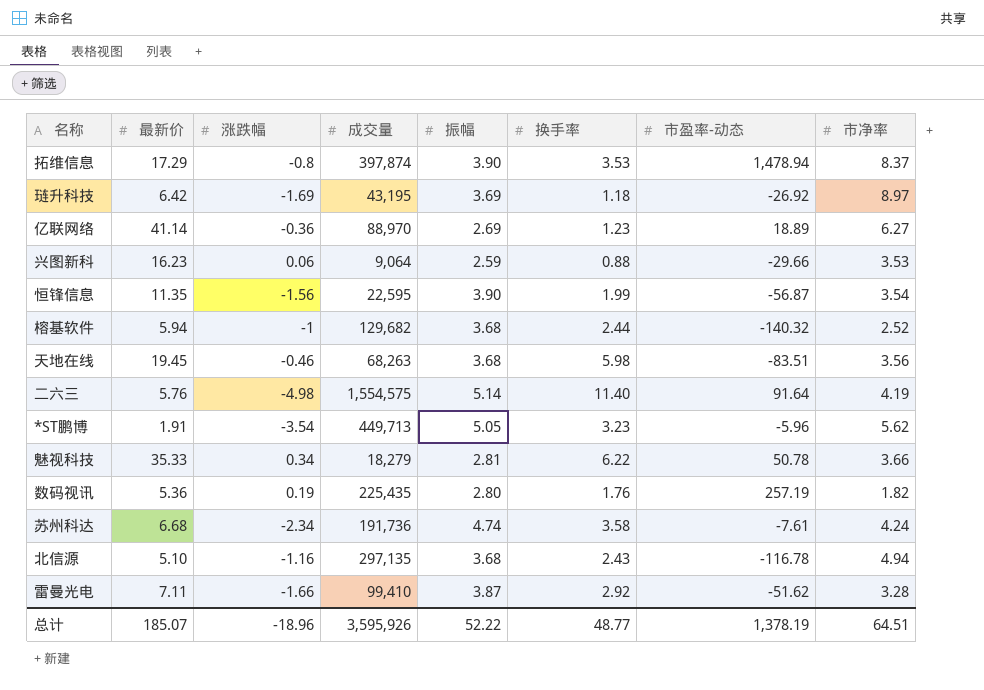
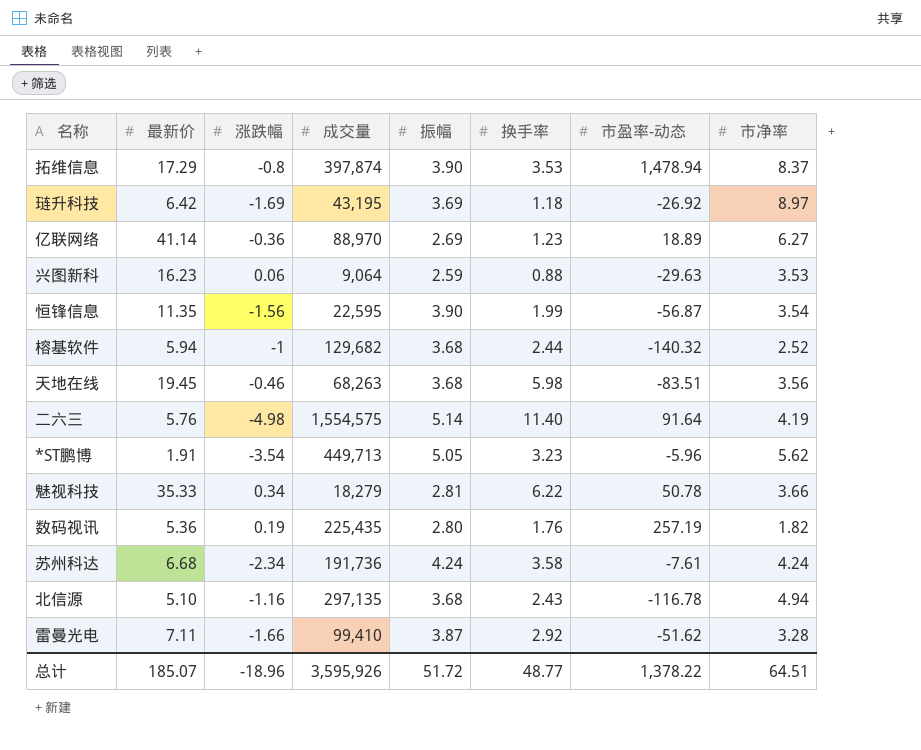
兴图新科 | 市盈率-动态: -29.66 -> -29.63
苏州科达 | 振幅: 4.74 -> 4.24
总计 | 振幅: 52.22 -> 51.72
总计 | 市盈率-动态: 1,378.19 -> 1,378.22

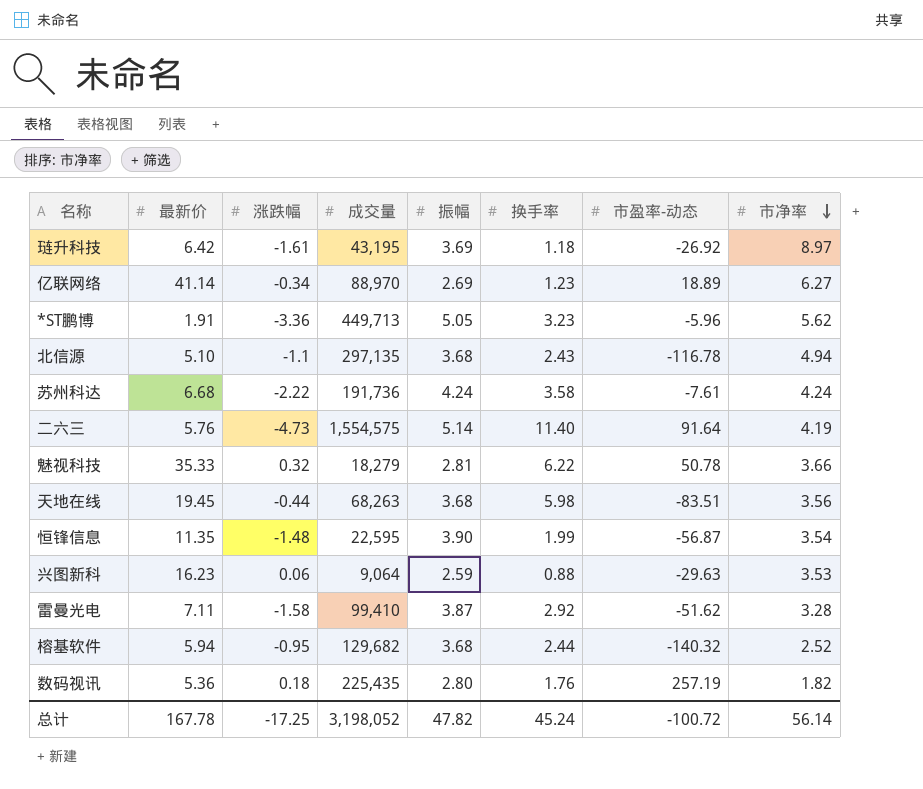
row order: none -> 市净率 descending
row 拓维信息: 17.29 | -0.8 | 397,874 | 3.90 | 3.53 | 1,478.94 | 8.37 -> none
琏升科技 | 涨跌幅: -1.69 -> -1.61
亿联网络 | 涨跌幅: -0.36 -> -0.34
*ST鹏博 | 涨跌幅: -3.54 -> -3.36
北信源 | 涨跌幅: -1.16 -> -1.1
苏州科达 | 涨跌幅: -2.34 -> -2.22
二六三 | 涨跌幅: -4.98 -> -4.73
魅视科技 | 涨跌幅: 0.34 -> 0.32
天地在线 | 涨跌幅: -0.46 -> -0.44
恒锋信息 | 涨跌幅: -1.56 -> -1.48
雷曼光电 | 涨跌幅: -1.66 -> -1.58
榕基软件 | 涨跌幅: -1 -> -0.95
数码视讯 | 涨跌幅: 0.19 -> 0.18
总计 | 最新价: 185.07 -> 167.78
总计 | 涨跌幅: -18.96 -> -17.25
总计 | 成交量: 3,595,926 -> 3,198,052
总计 | 振幅: 51.72 -> 47.82
总计 | 换手率: 48.77 -> 45.24
总计 | 市盈率-动态: 1,378.22 -> -100.72
总计 | 市净率: 64.51 -> 56.14

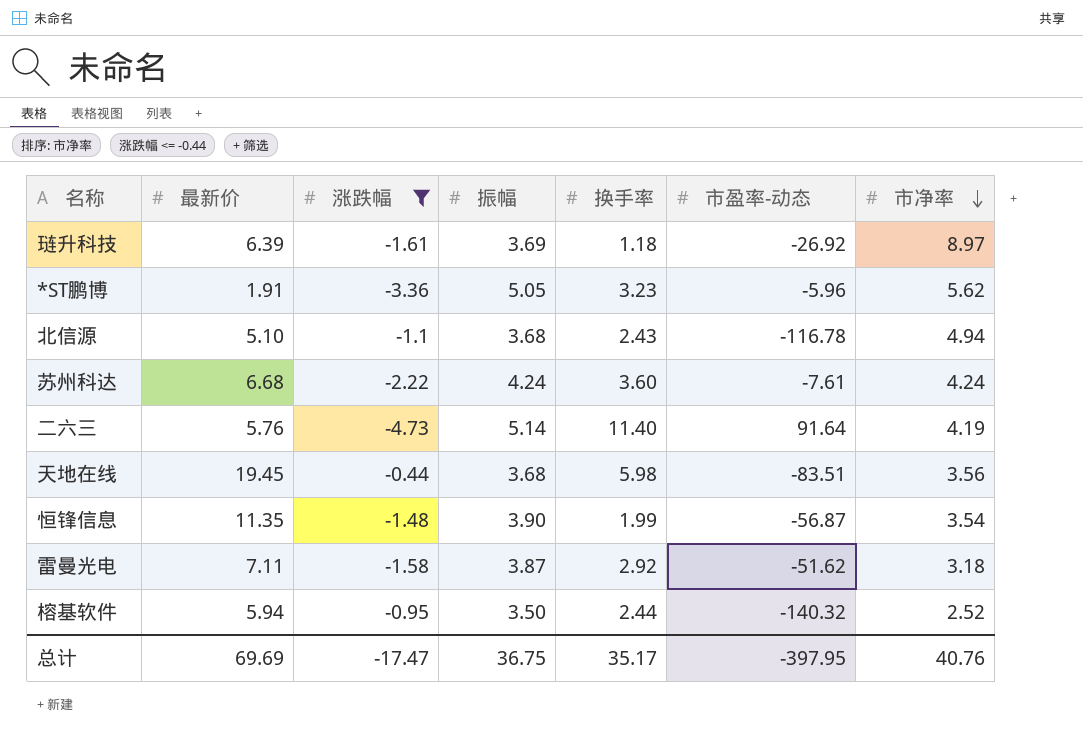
filter: none -> 涨跌幅 <= -0.44
column 成交量 | position: 4 -> none
琏升科技 | 最新价: 6.42 -> 6.39
苏州科达 | 换手率: 3.58 -> 3.60
雷曼光电 | 市净率: 3.28 -> 3.18
榕基软件 | 振幅: 3.68 -> 3.50
总计 | 最新价: 167.78 -> 69.69
总计 | 涨跌幅: -17.25 -> -17.47
总计 | 振幅: 47.82 -> 36.75
总计 | 换手率: 45.24 -> 35.17
总计 | 市盈率-动态: -100.72 -> -397.95
总计 | 市净率: 56.14 -> 40.76

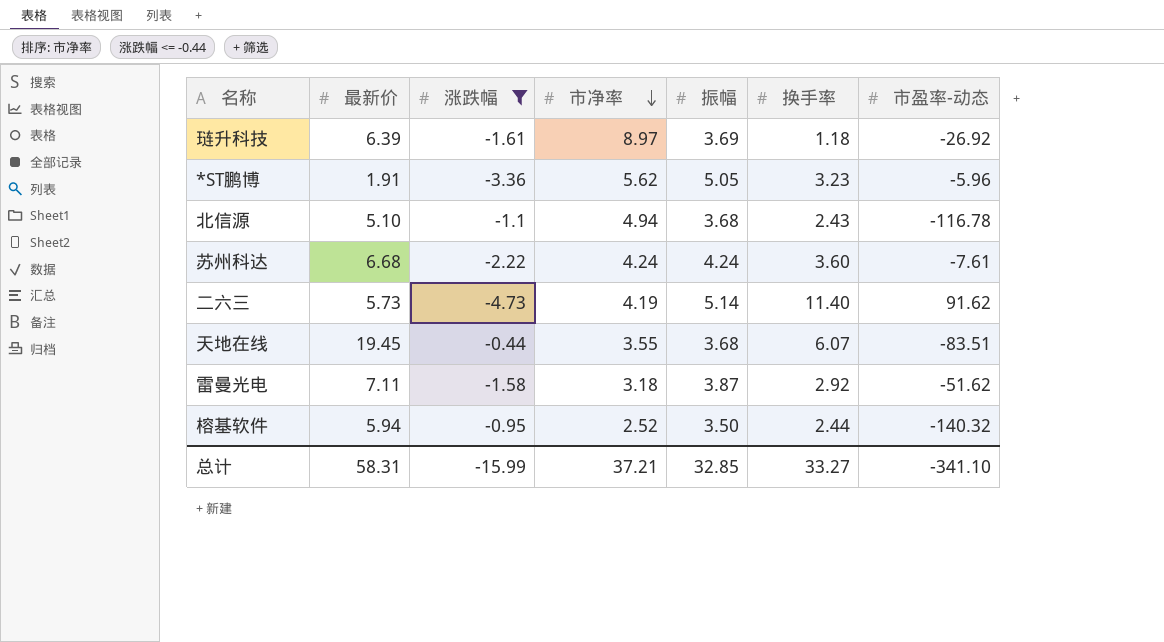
column 市净率 | position: 7 -> 4
row 恒锋信息: 11.35 | -1.48 | 3.90 | 1.99 | -56.87 | 3.54 -> none
二六三 | 最新价: 5.76 -> 5.73
二六三 | 市盈率-动态: 91.64 -> 91.62
天地在线 | 市净率: 3.56 -> 3.55
天地在线 | 换手率: 5.98 -> 6.07
总计 | 最新价: 69.69 -> 58.31
总计 | 涨跌幅: -17.47 -> -15.99
总计 | 市净率: 40.76 -> 37.21
总计 | 振幅: 36.75 -> 32.85
总计 | 换手率: 35.17 -> 33.27
总计 | 市盈率-动态: -397.95 -> -341.10

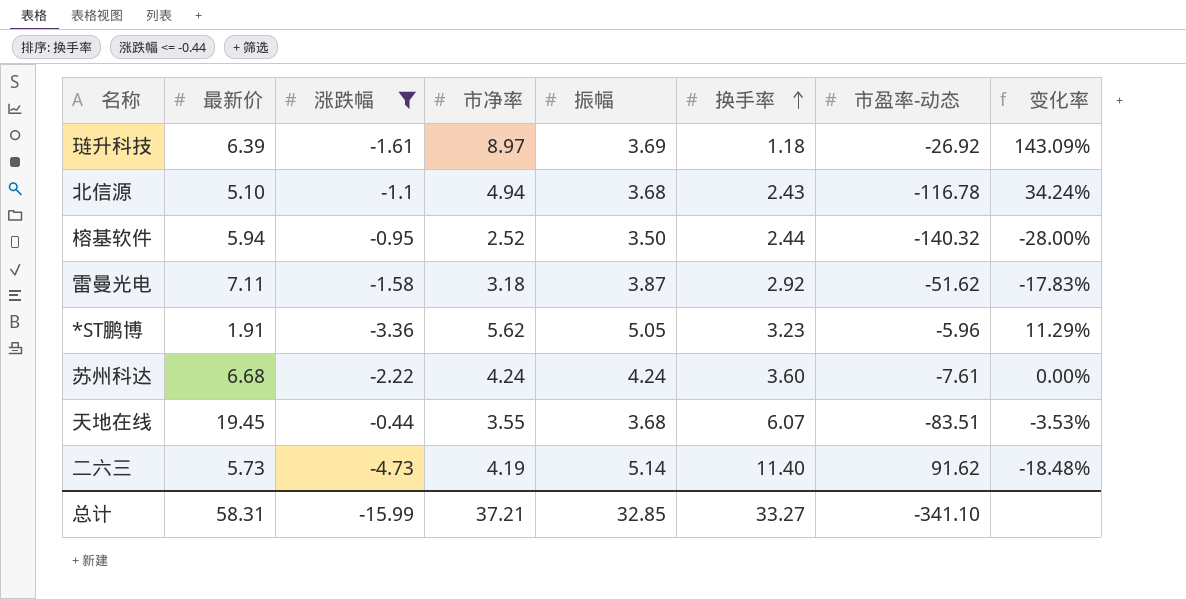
row order: 市净率 descending -> 换手率 ascending
column 变化率 | formula: none -> ([市净率] - [振幅]) / [振幅]

